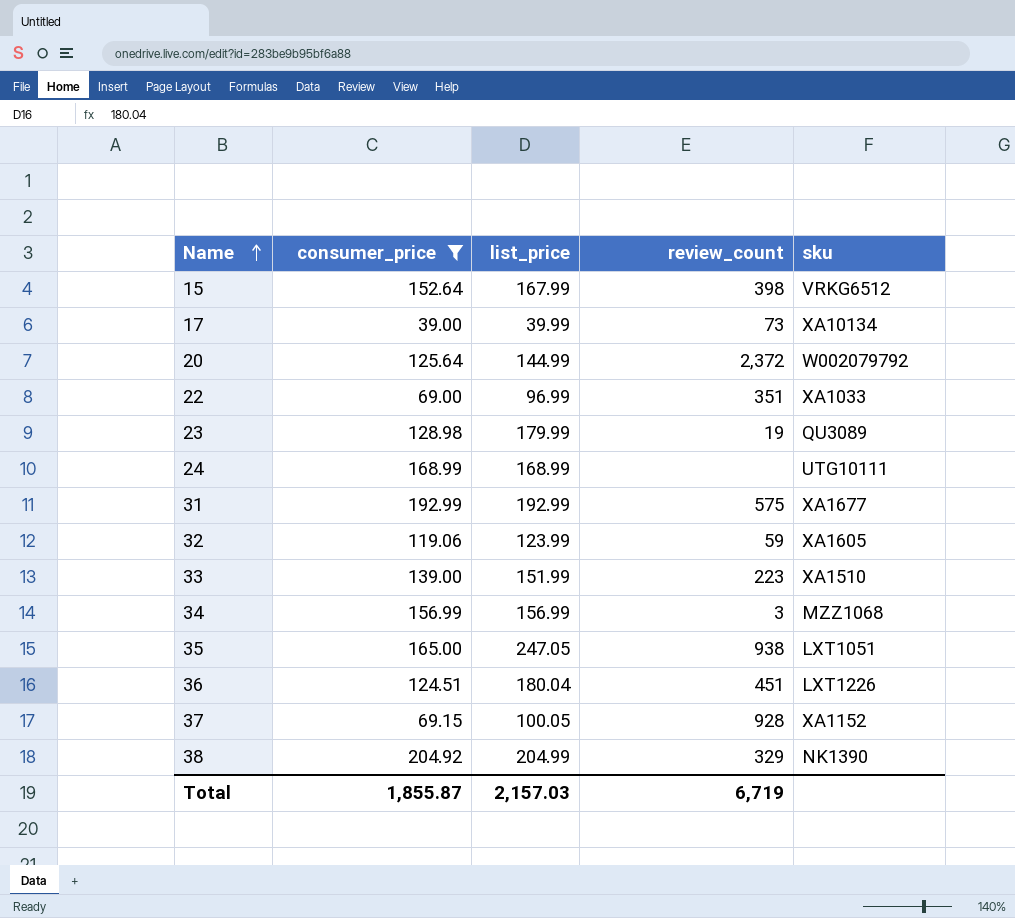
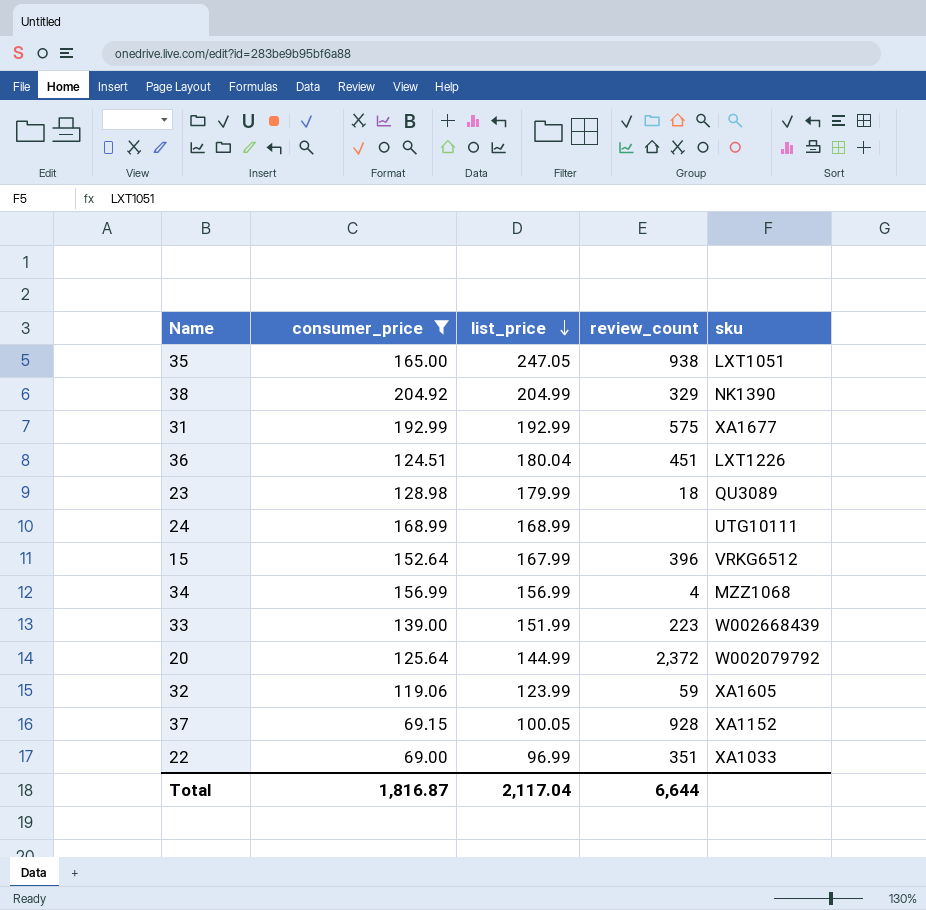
row order: Name ascending -> list_price descending
row 17: 39.00 | 39.99 | 73 | XA10134 -> none
23 | review_count: 19 -> 18
15 | review_count: 398 -> 396
34 | review_count: 3 -> 4
33 | sku: XA1510 -> W002668439
Total | consumer_price: 1,855.87 -> 1,816.87
Total | list_price: 2,157.03 -> 2,117.04
Total | review_count: 6,719 -> 6,644

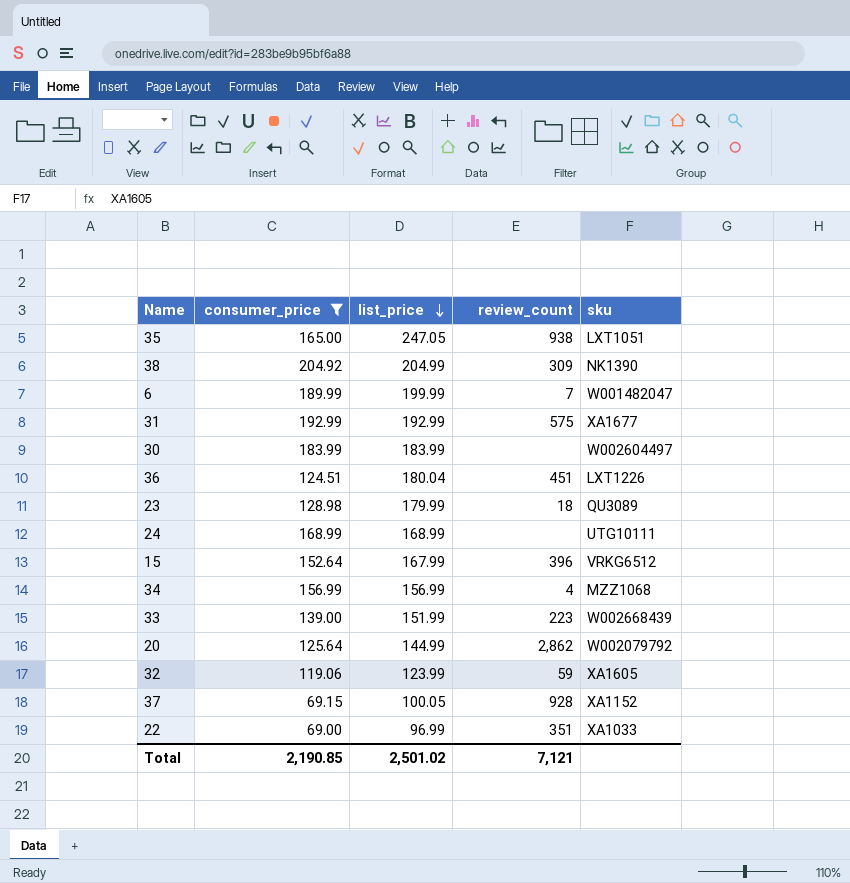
38 | review_count: 329 -> 309
row 6: none -> 189.99 | 199.99 | 7 | W001482047
row 30: none -> 183.99 | 183.99 | none | W002604497
20 | review_count: 2,372 -> 2,862
Total | consumer_price: 1,816.87 -> 2,190.85
Total | list_price: 2,117.04 -> 2,501.02
Total | review_count: 6,644 -> 7,121

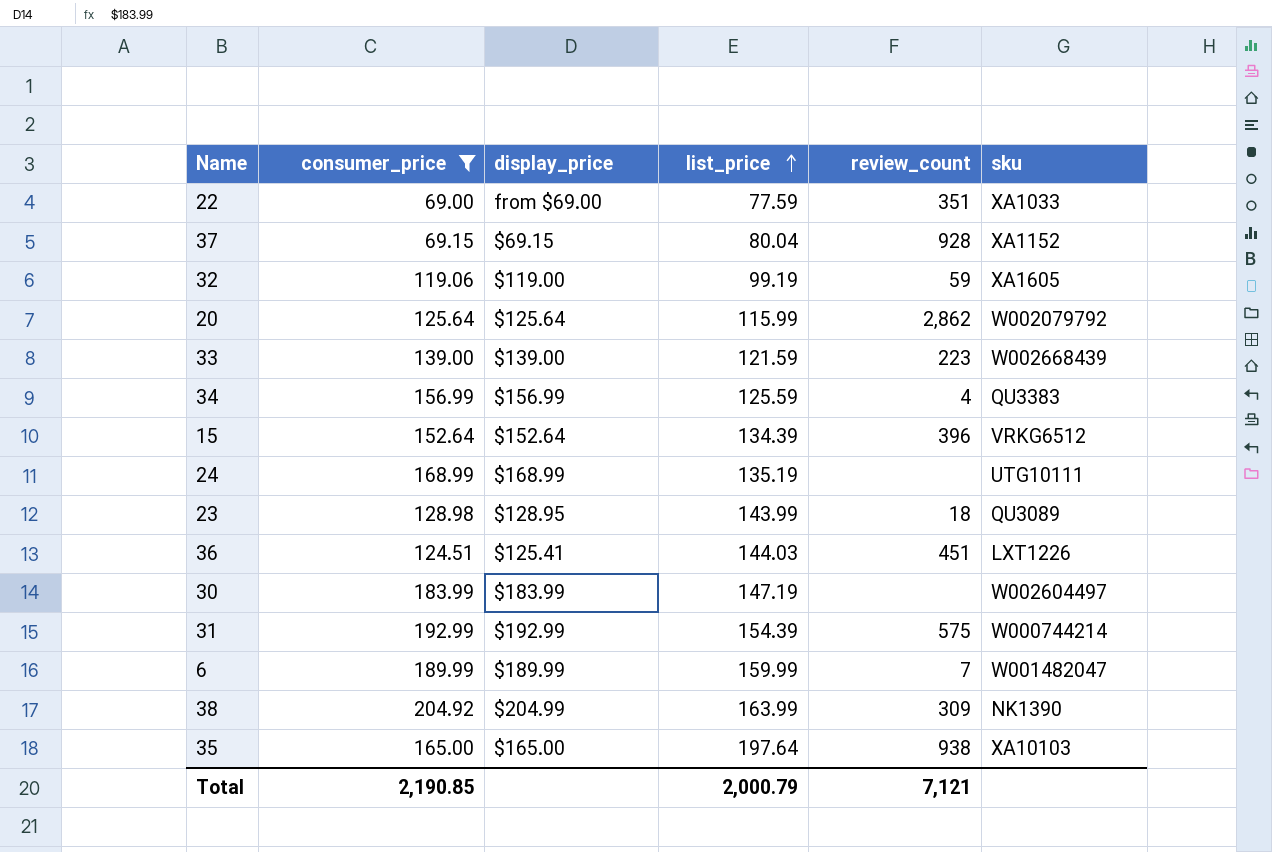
row order: list_price descending -> list_price ascending
column display_price | position: none -> 3
22 | list_price: 96.99 -> 77.59
37 | list_price: 100.05 -> 80.04
32 | list_price: 123.99 -> 99.19
20 | list_price: 144.99 -> 115.99
33 | list_price: 151.99 -> 121.59
34 | list_price: 156.99 -> 125.59
34 | sku: MZZ1068 -> QU3383
15 | list_price: 167.99 -> 134.39
24 | list_price: 168.99 -> 135.19
23 | list_price: 179.99 -> 143.99
36 | list_price: 180.04 -> 144.03
30 | list_price: 183.99 -> 147.19
31 | list_price: 192.99 -> 154.39
31 | sku: XA1677 -> W000744214
6 | list_price: 199.99 -> 159.99
38 | list_price: 204.99 -> 163.99
35 | list_price: 247.05 -> 197.64
35 | sku: LXT1051 -> XA10103
Total | list_price: 2,501.02 -> 2,000.79

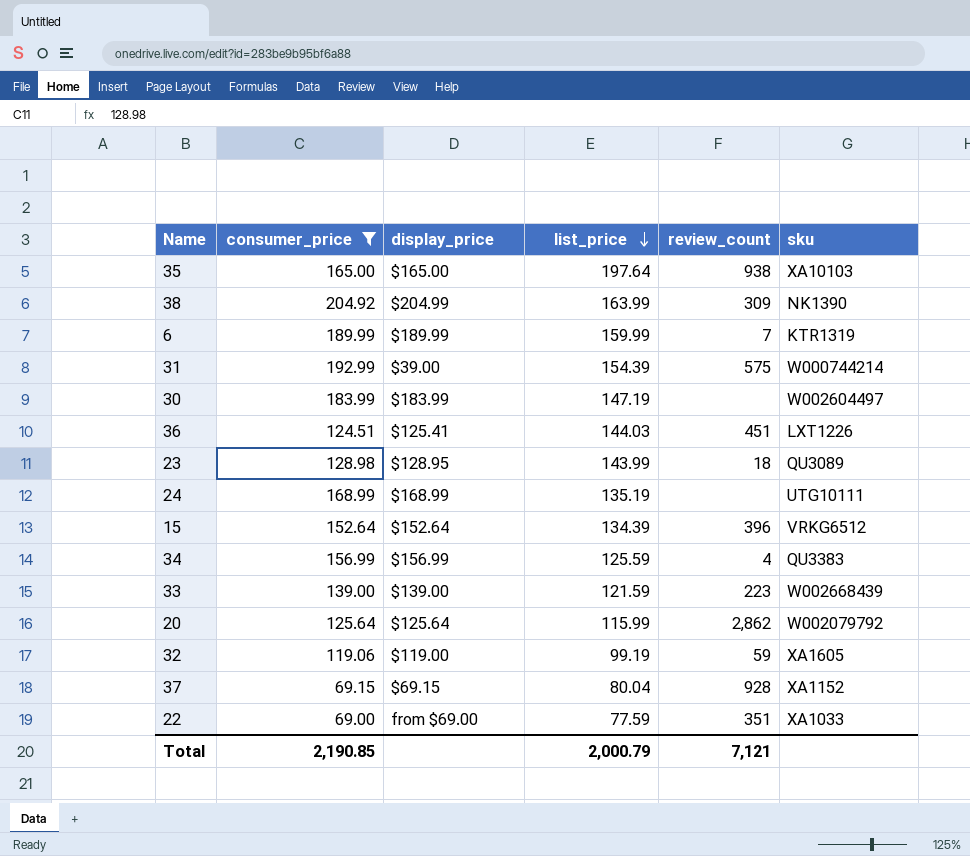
row order: list_price ascending -> list_price descending
6 | sku: W001482047 -> KTR1319
31 | display_price: $192.99 -> $39.00

